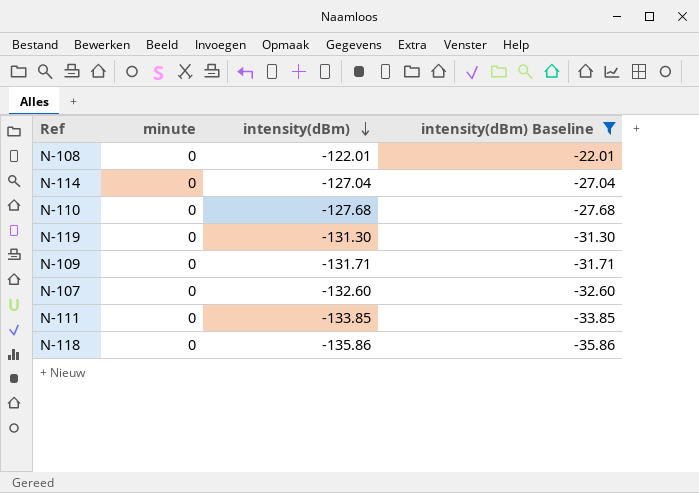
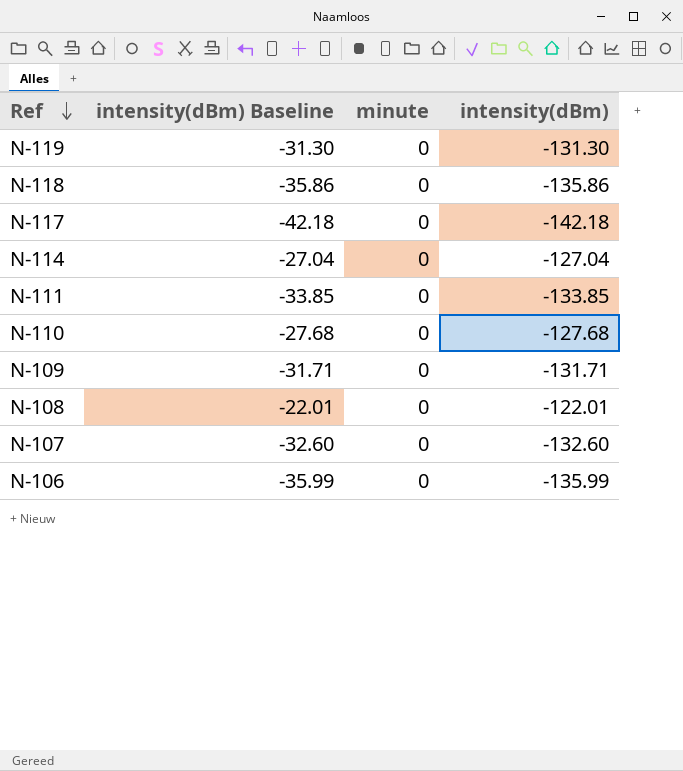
filter: intensity(dBm) Baseline >= -35.86 -> none
row order: intensity(dBm) descending -> Ref descending
column intensity(dBm) Baseline | position: 4 -> 2

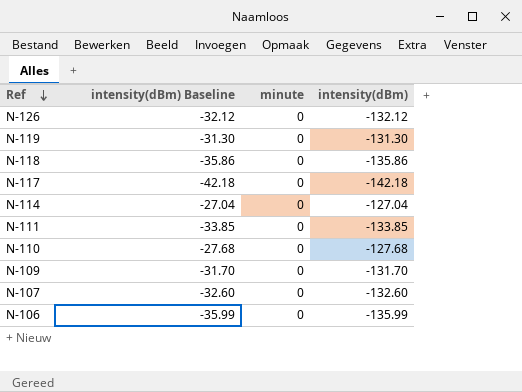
row N-108: -22.01 | 0 | -122.01 -> none
row N-126: none -> -32.12 | 0 | -132.12
N-109 | intensity(dBm) Baseline: -31.71 -> -31.70
N-109 | intensity(dBm): -131.71 -> -131.70

